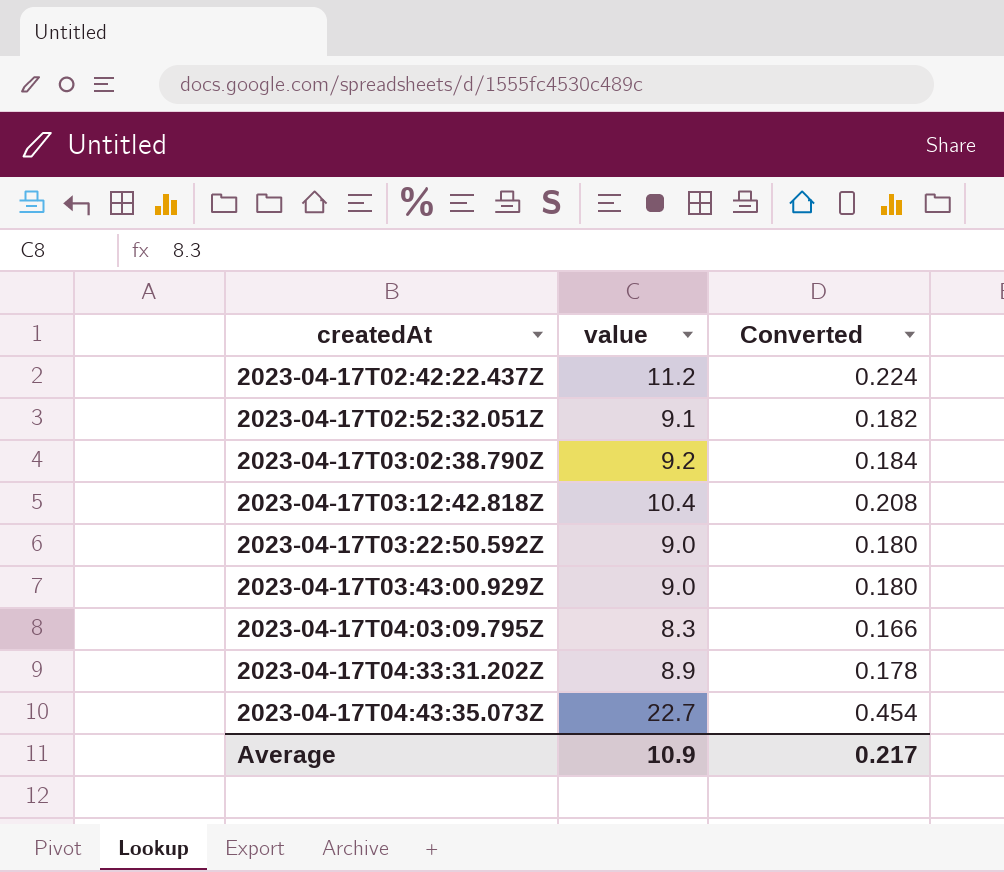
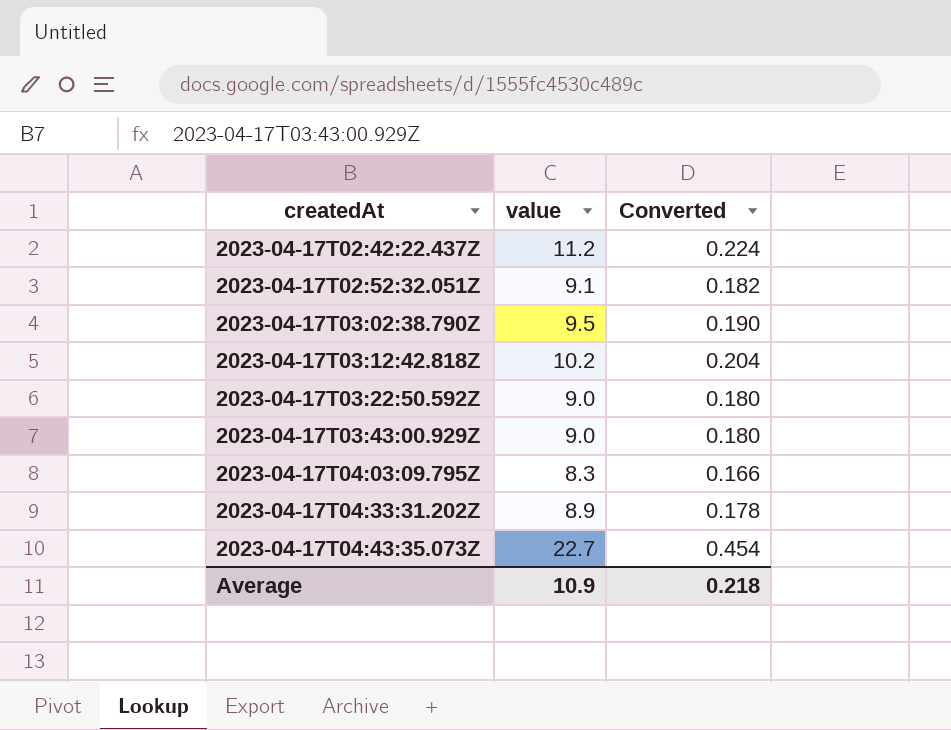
2023-04-17T03:02:38.790Z | value: 9.2 -> 9.5
2023-04-17T03:02:38.790Z | Converted: 0.184 -> 0.190
2023-04-17T03:12:42.818Z | value: 10.4 -> 10.2
2023-04-17T03:12:42.818Z | Converted: 0.208 -> 0.204
Average | Converted: 0.217 -> 0.218

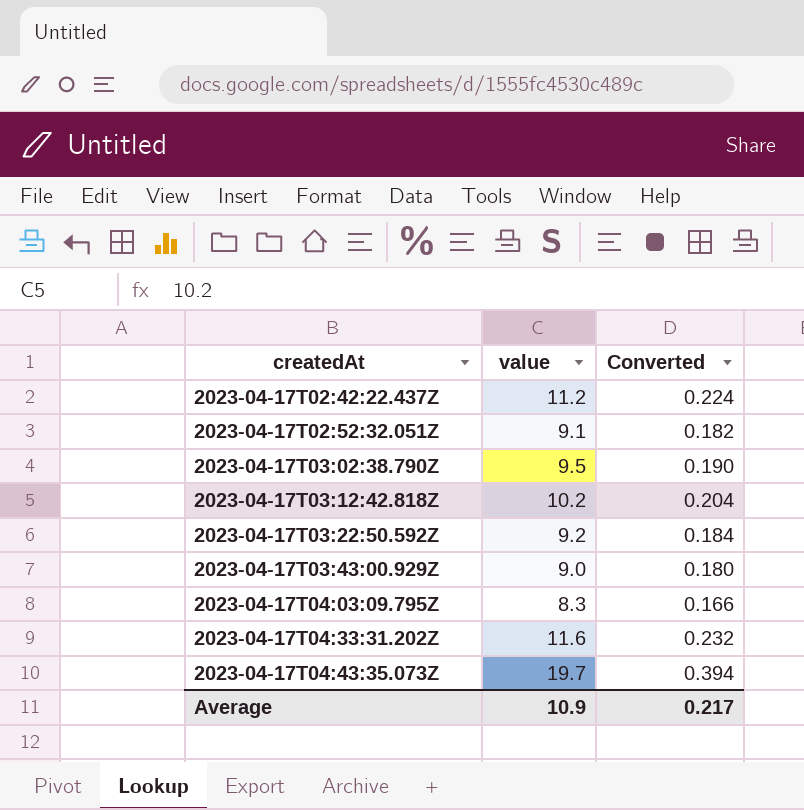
2023-04-17T03:22:50.592Z | value: 9.0 -> 9.2
2023-04-17T03:22:50.592Z | Converted: 0.180 -> 0.184
2023-04-17T04:33:31.202Z | value: 8.9 -> 11.6
2023-04-17T04:33:31.202Z | Converted: 0.178 -> 0.232
2023-04-17T04:43:35.073Z | value: 22.7 -> 19.7
2023-04-17T04:43:35.073Z | Converted: 0.454 -> 0.394
Average | Converted: 0.218 -> 0.217

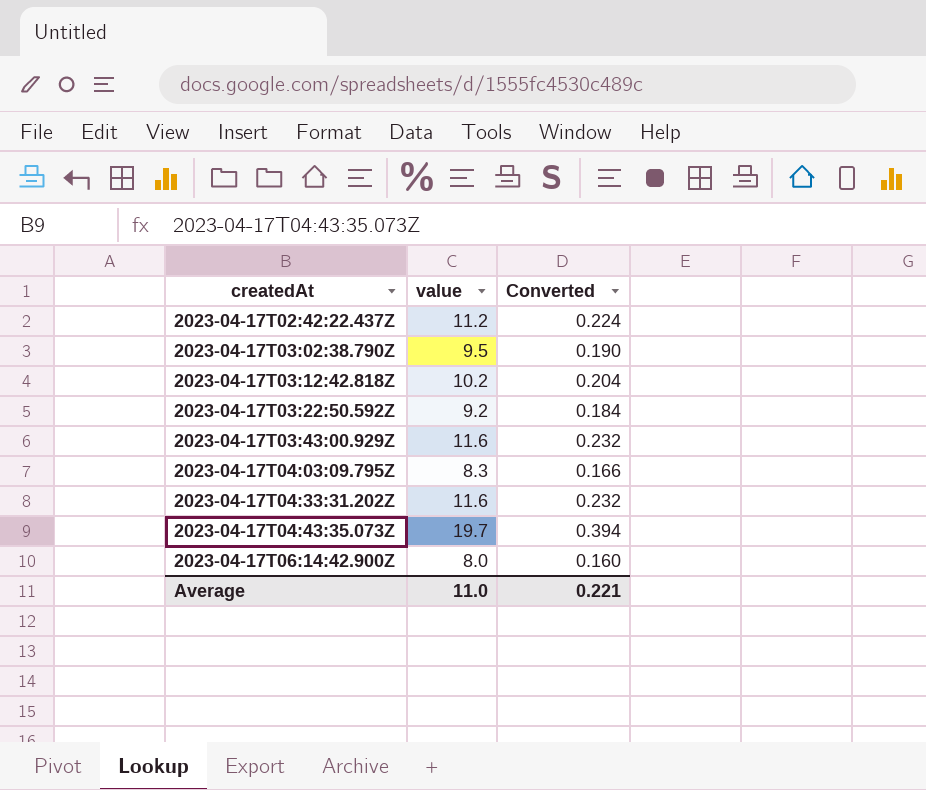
row 2023-04-17T02:52:32.051Z: 9.1 | 0.182 -> none
2023-04-17T03:43:00.929Z | value: 9.0 -> 11.6
2023-04-17T03:43:00.929Z | Converted: 0.180 -> 0.232
row 2023-04-17T06:14:42.900Z: none -> 8.0 | 0.160
Average | value: 10.9 -> 11.0
Average | Converted: 0.217 -> 0.221

